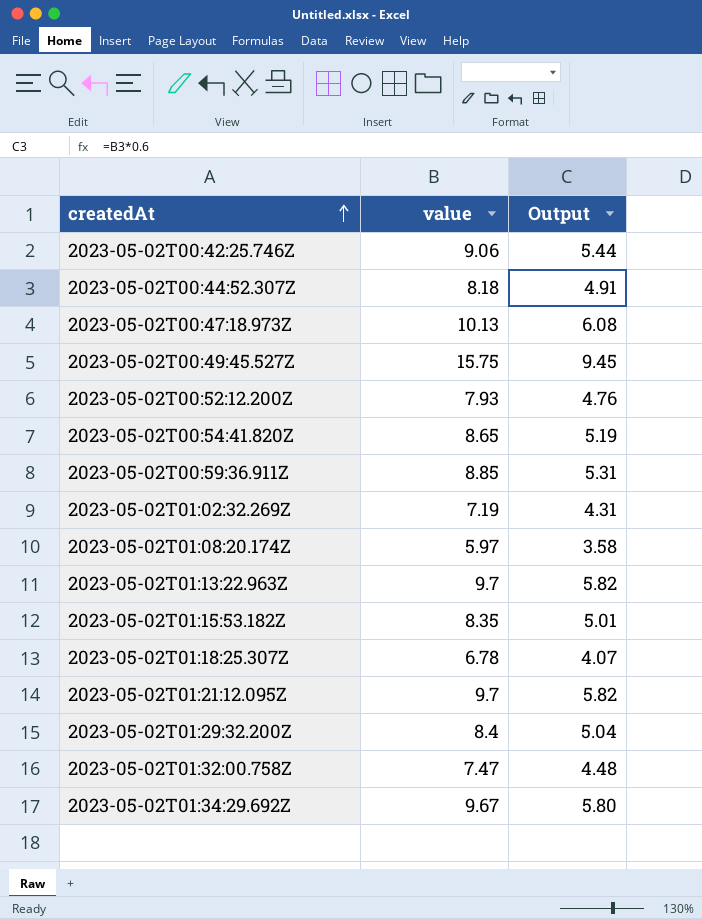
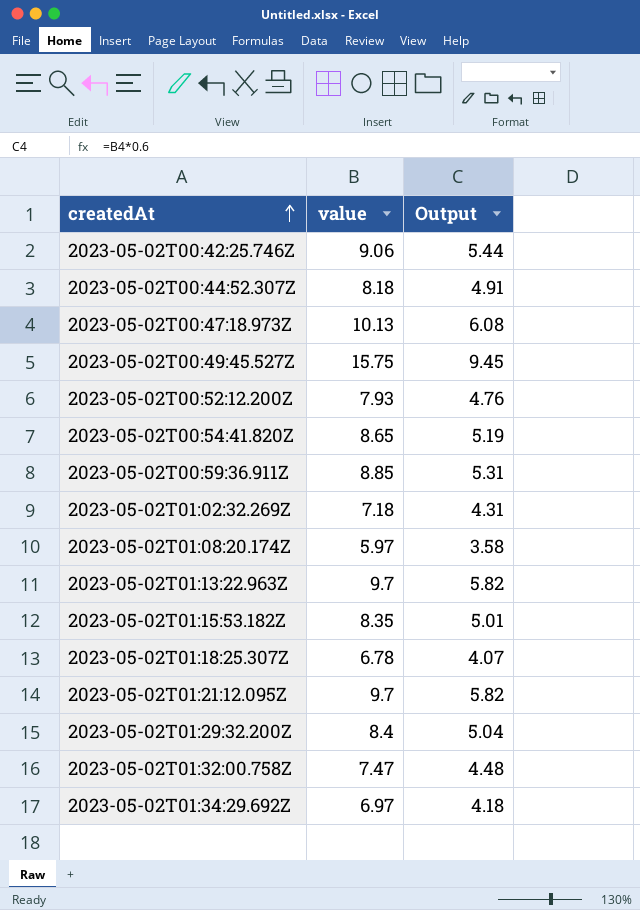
2023-05-02T01:02:32.269Z | value: 7.19 -> 7.18
2023-05-02T01:34:29.692Z | value: 9.67 -> 6.97
2023-05-02T01:34:29.692Z | Output: 5.80 -> 4.18

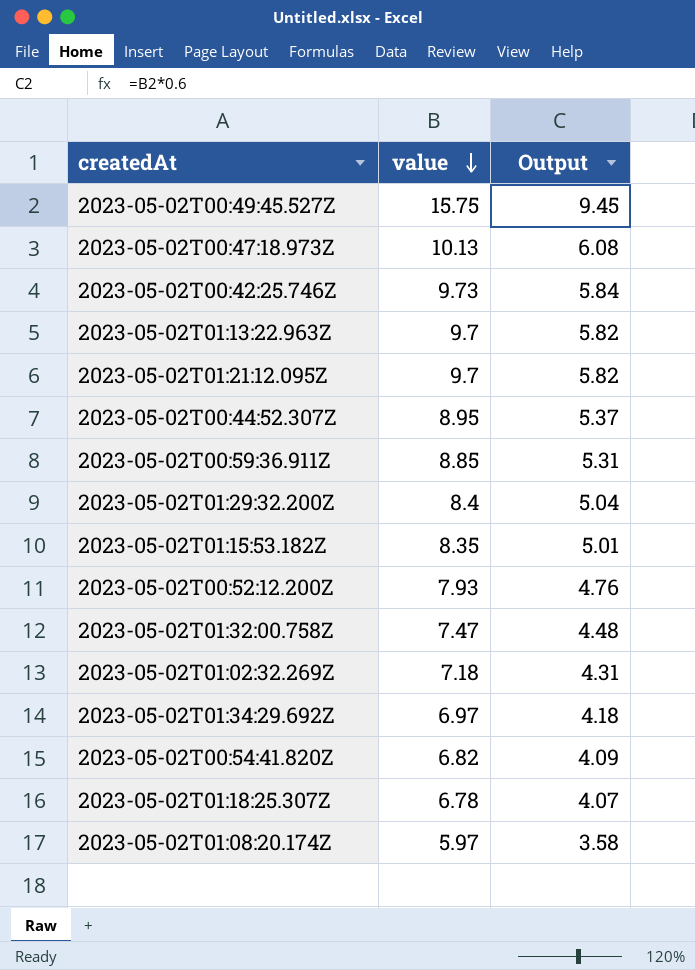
row order: createdAt ascending -> value descending
2023-05-02T00:42:25.746Z | value: 9.06 -> 9.73
2023-05-02T00:42:25.746Z | Output: 5.44 -> 5.84
2023-05-02T00:44:52.307Z | value: 8.18 -> 8.95
2023-05-02T00:44:52.307Z | Output: 4.91 -> 5.37
2023-05-02T00:54:41.820Z | value: 8.65 -> 6.82
2023-05-02T00:54:41.820Z | Output: 5.19 -> 4.09

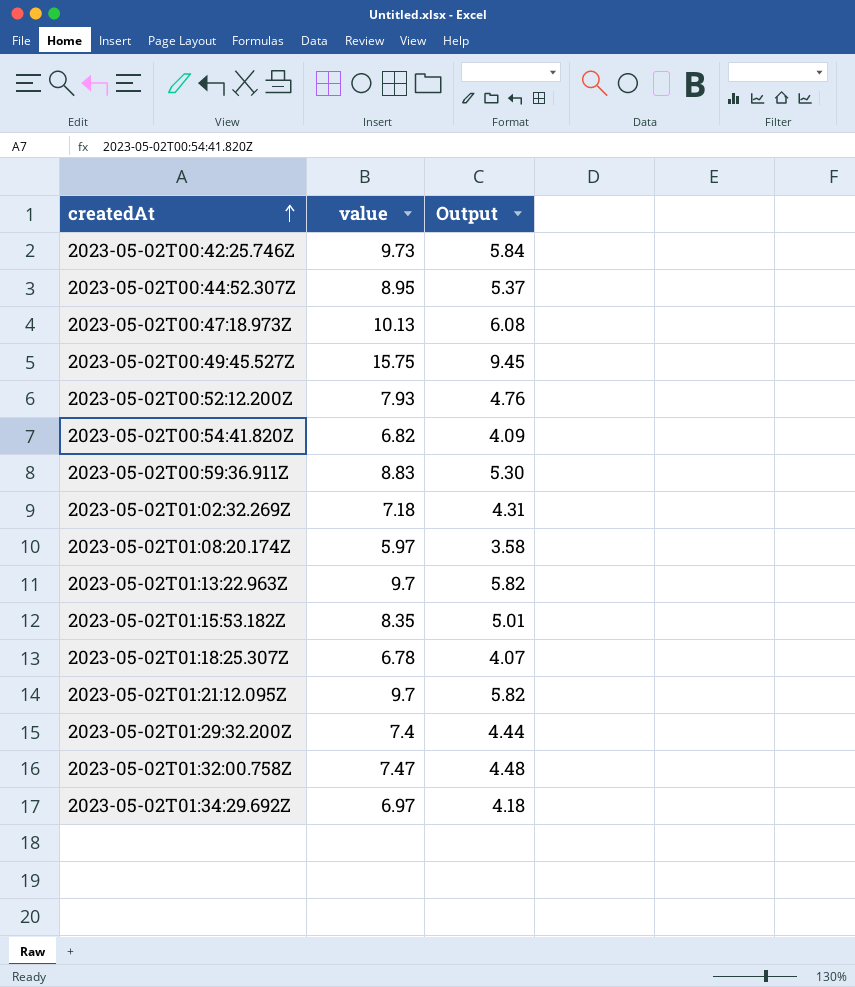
row order: value descending -> createdAt ascending
2023-05-02T00:59:36.911Z | value: 8.85 -> 8.83
2023-05-02T00:59:36.911Z | Output: 5.31 -> 5.30
2023-05-02T01:29:32.200Z | value: 8.4 -> 7.4
2023-05-02T01:29:32.200Z | Output: 5.04 -> 4.44

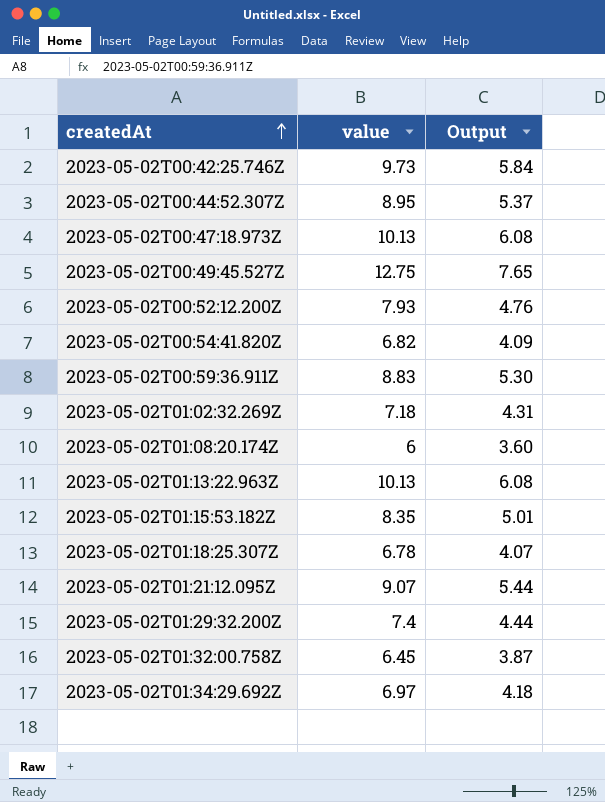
2023-05-02T00:49:45.527Z | value: 15.75 -> 12.75
2023-05-02T00:49:45.527Z | Output: 9.45 -> 7.65
2023-05-02T01:08:20.174Z | value: 5.97 -> 6
2023-05-02T01:08:20.174Z | Output: 3.58 -> 3.60
2023-05-02T01:13:22.963Z | value: 9.7 -> 10.13
2023-05-02T01:13:22.963Z | Output: 5.82 -> 6.08
2023-05-02T01:21:12.095Z | value: 9.7 -> 9.07
2023-05-02T01:21:12.095Z | Output: 5.82 -> 5.44
2023-05-02T01:32:00.758Z | value: 7.47 -> 6.45
2023-05-02T01:32:00.758Z | Output: 4.48 -> 3.87

